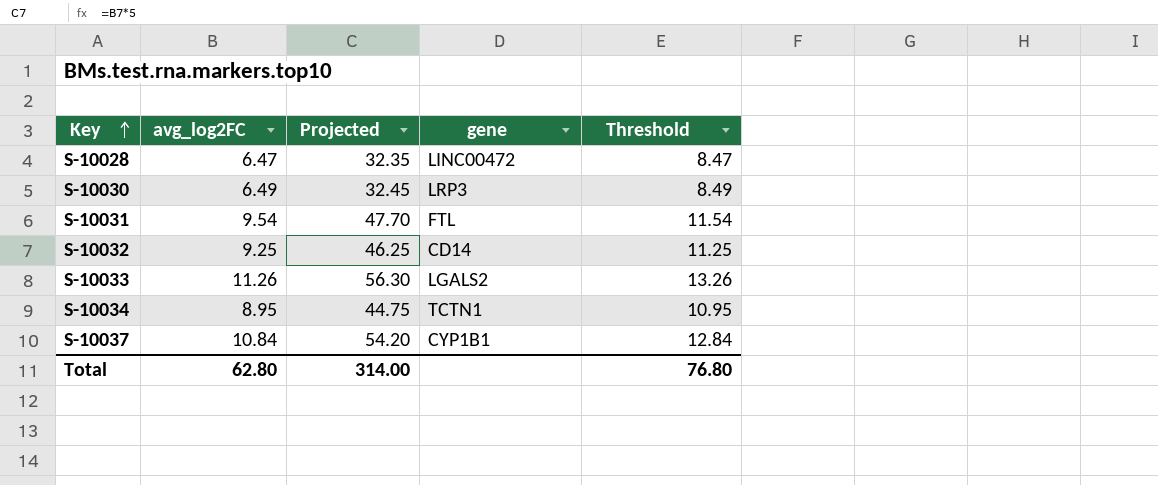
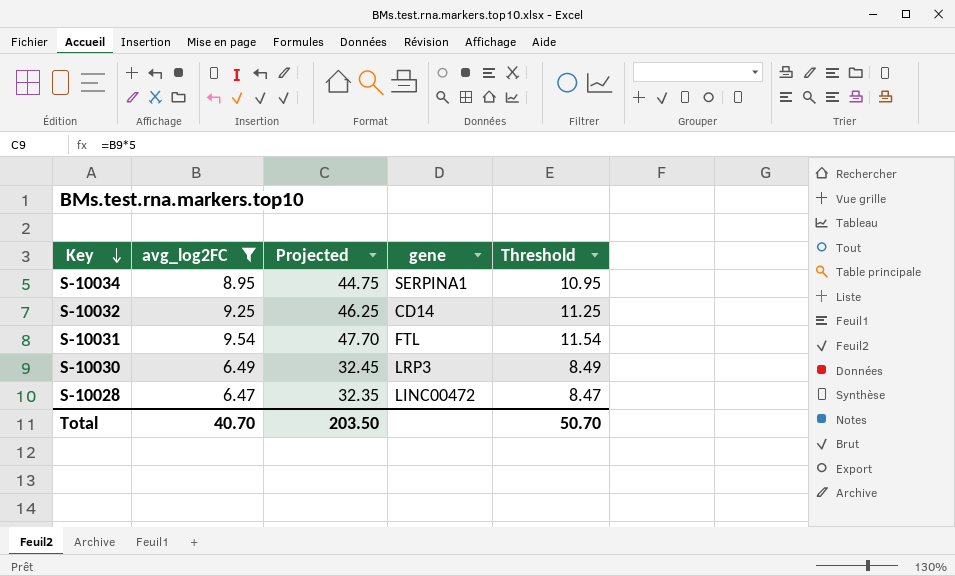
filter: none -> avg_log2FC <= 9.54
row order: Key ascending -> Key descending
S-10034 | gene: TCTN1 -> SERPINA1
Total | avg_log2FC: 62.80 -> 40.70
Total | Projected: 314.00 -> 203.50
Total | Threshold: 76.80 -> 50.70

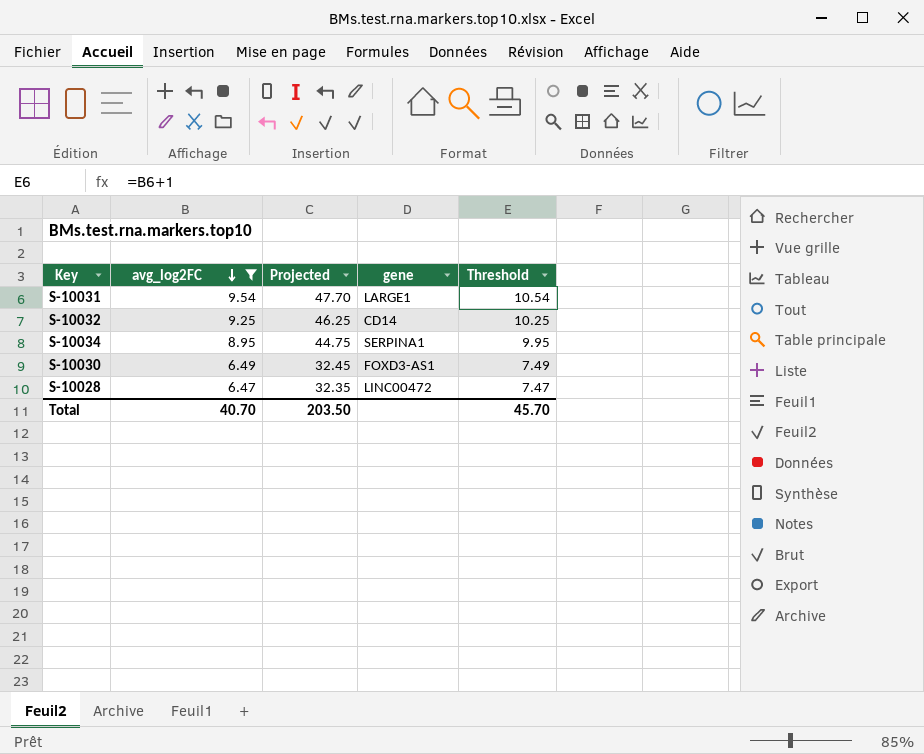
row order: Key descending -> avg_log2FC descending
column Threshold | formula: [avg_log2FC] + 2 -> [avg_log2FC] + 1
S-10031 | gene: FTL -> LARGE1
S-10030 | gene: LRP3 -> FOXD3-AS1
Total | Threshold: 50.70 -> 45.70

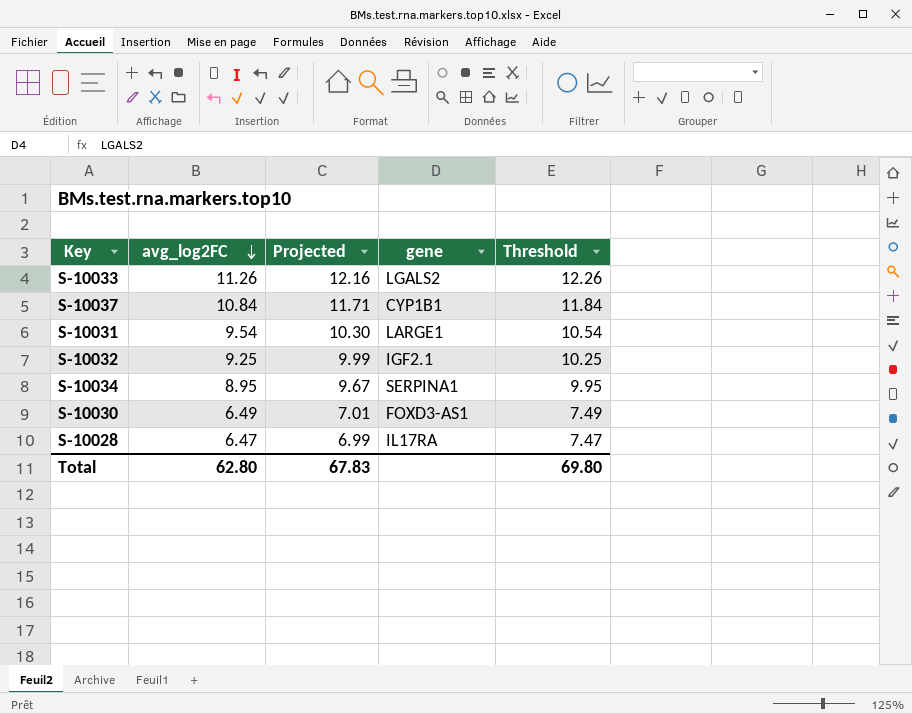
filter: avg_log2FC <= 9.54 -> none
column Projected | formula: [avg_log2FC] * 5 -> [avg_log2FC] * 1.08
S-10032 | gene: CD14 -> IGF2.1
S-10028 | gene: LINC00472 -> IL17RA
Total | avg_log2FC: 40.70 -> 62.80
Total | Projected: 203.50 -> 67.83
Total | Threshold: 45.70 -> 69.80

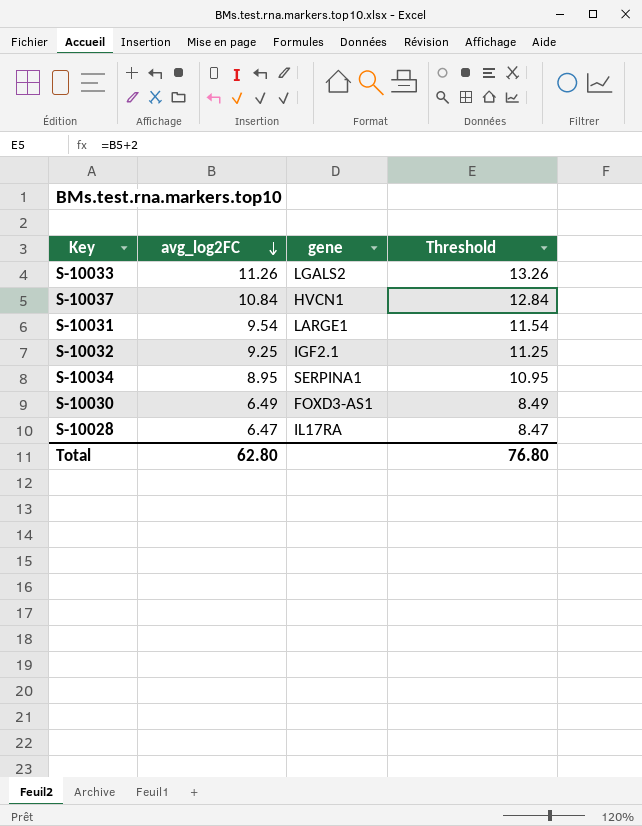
column Projected | formula: [avg_log2FC] * 1.08 -> none
column Threshold | formula: [avg_log2FC] + 1 -> [avg_log2FC] + 2
S-10037 | gene: CYP1B1 -> HVCN1
Total | Threshold: 69.80 -> 76.80

